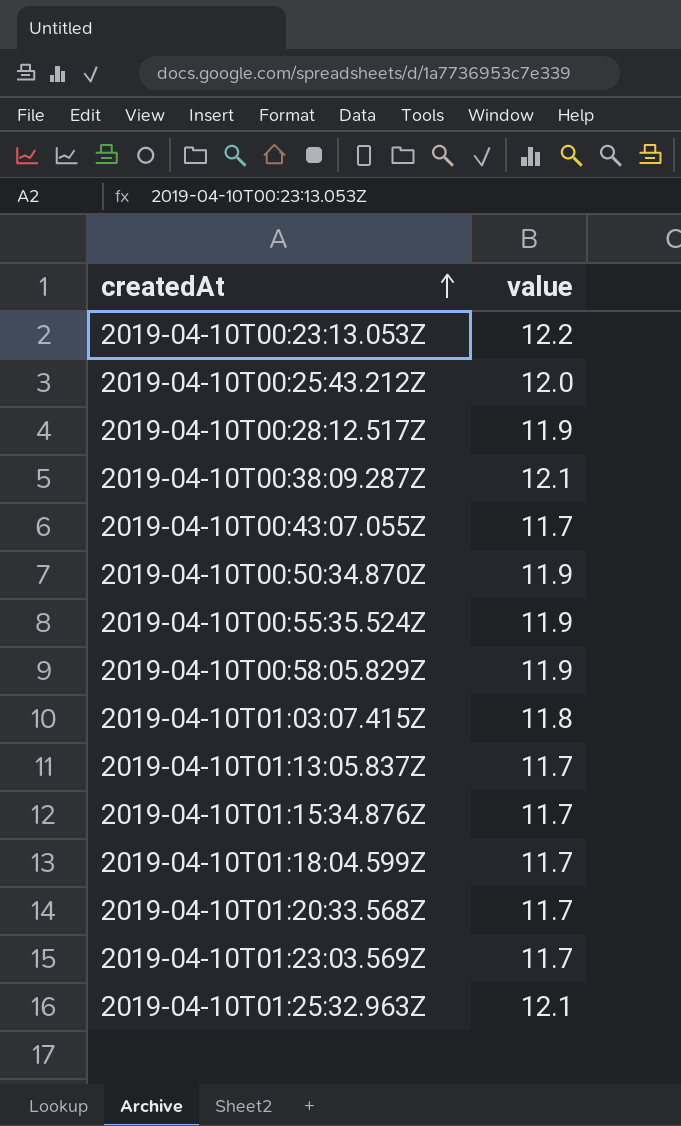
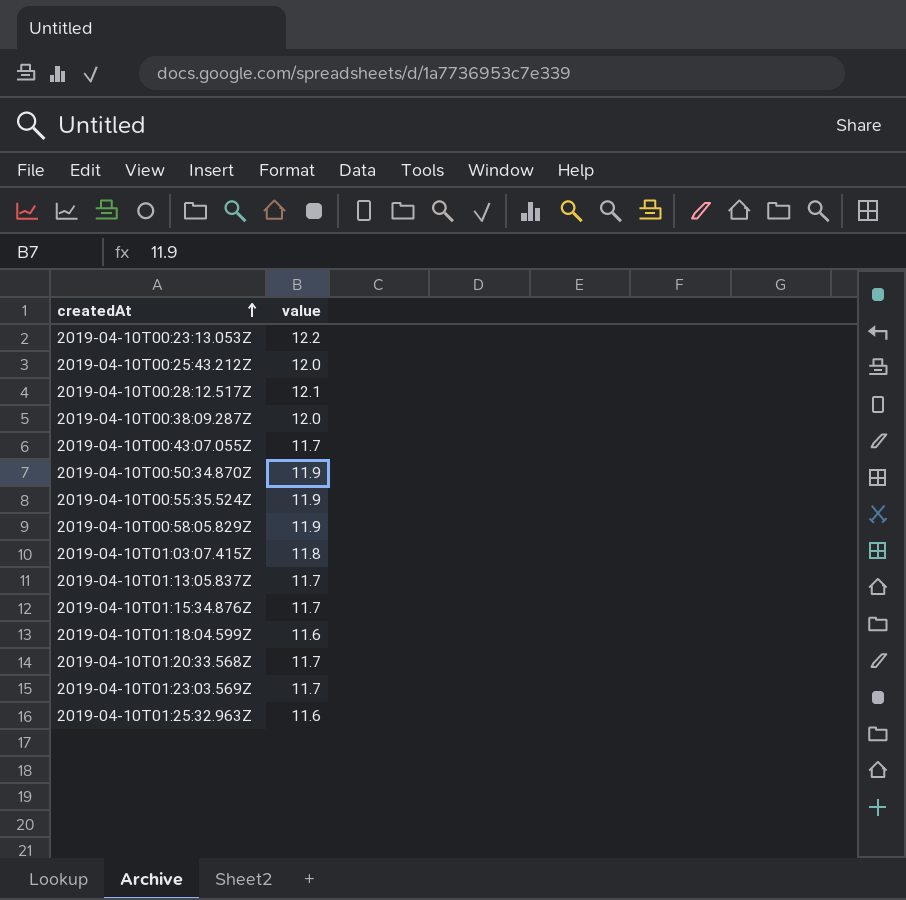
2019-04-10T00:28:12.517Z | value: 11.9 -> 12.1
2019-04-10T00:38:09.287Z | value: 12.1 -> 12.0
2019-04-10T01:18:04.599Z | value: 11.7 -> 11.6
2019-04-10T01:25:32.963Z | value: 12.1 -> 11.6

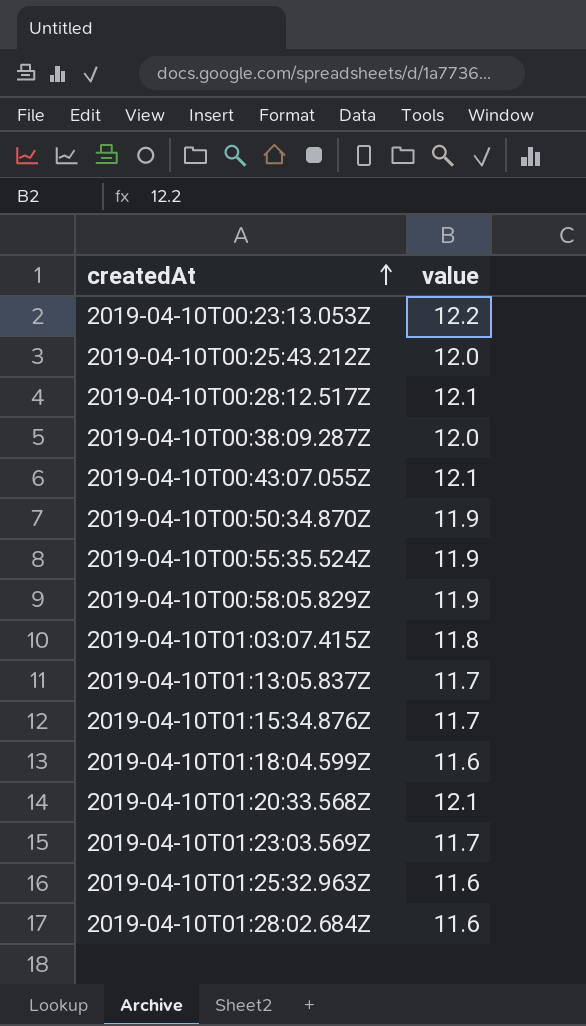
2019-04-10T00:43:07.055Z | value: 11.7 -> 12.1
2019-04-10T01:20:33.568Z | value: 11.7 -> 12.1
row 2019-04-10T01:28:02.684Z: none -> 11.6

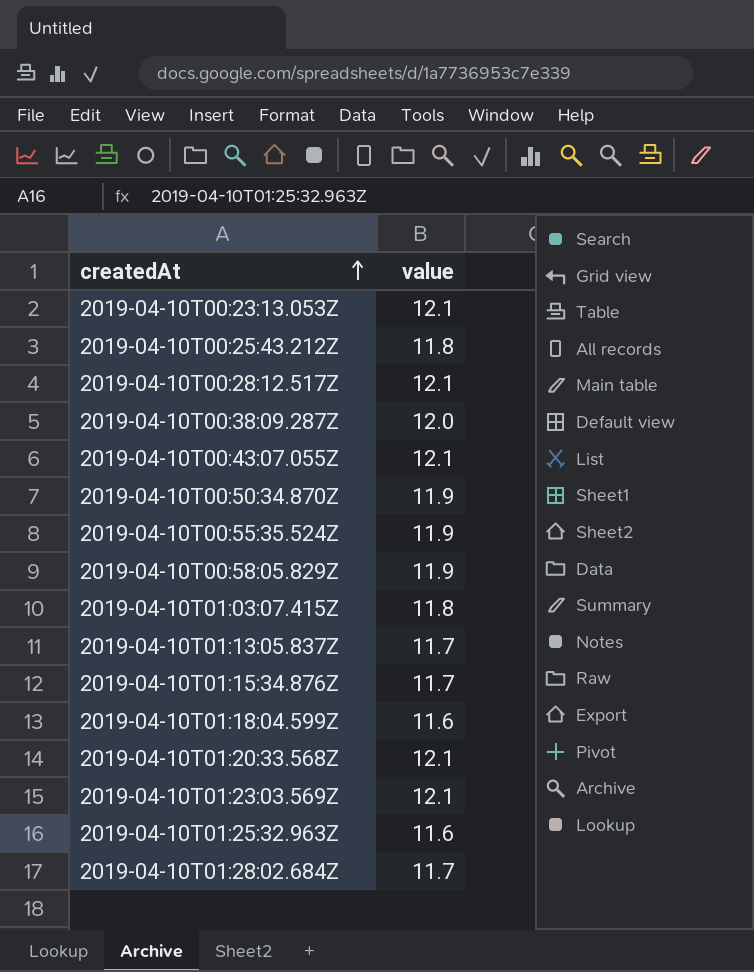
2019-04-10T00:23:13.053Z | value: 12.2 -> 12.1
2019-04-10T00:25:43.212Z | value: 12.0 -> 11.8
2019-04-10T01:23:03.569Z | value: 11.7 -> 12.1
2019-04-10T01:28:02.684Z | value: 11.6 -> 11.7

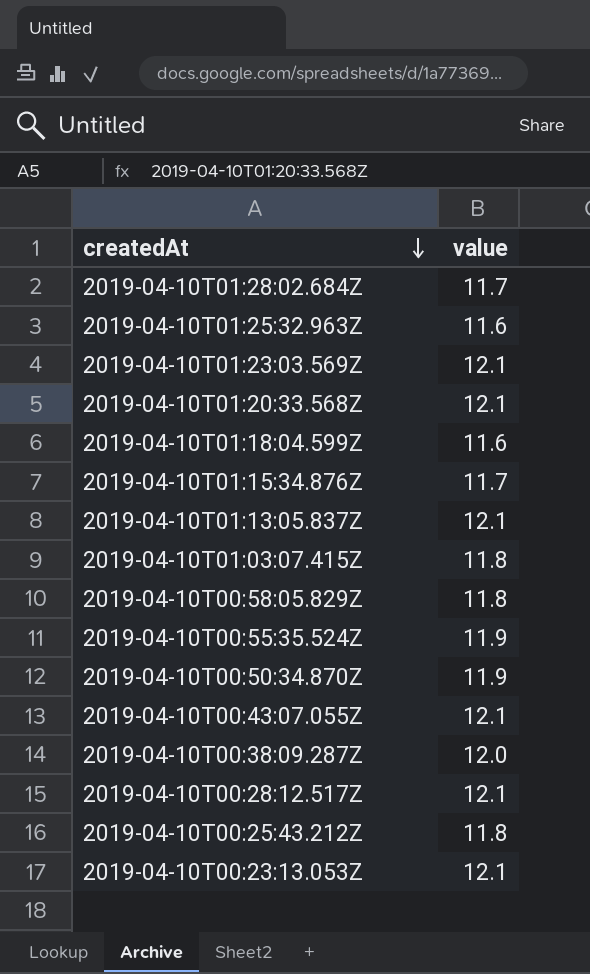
row order: createdAt ascending -> createdAt descending
2019-04-10T01:13:05.837Z | value: 11.7 -> 12.1
2019-04-10T00:58:05.829Z | value: 11.9 -> 11.8

